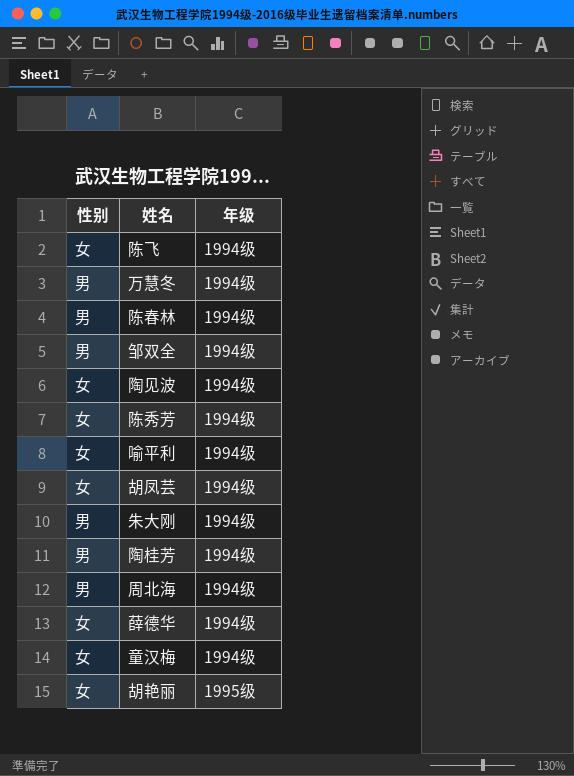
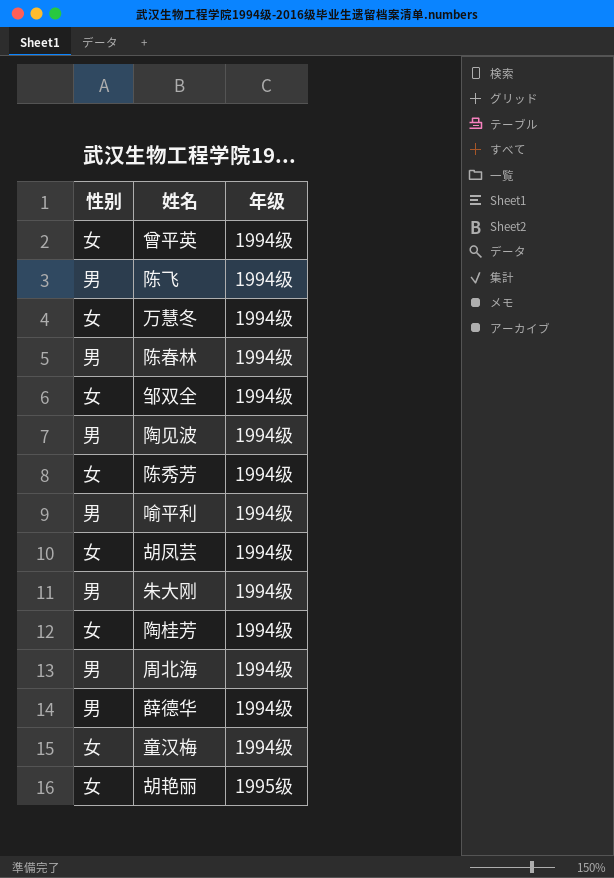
row 曾平英: none -> 女 | 1994级
陈飞 | 性别: 女 -> 男
万慧冬 | 性别: 男 -> 女
邹双全 | 性别: 男 -> 女
陶见波 | 性别: 女 -> 男
喻平利 | 性别: 女 -> 男
陶桂芳 | 性别: 男 -> 女
薛德华 | 性别: 女 -> 男

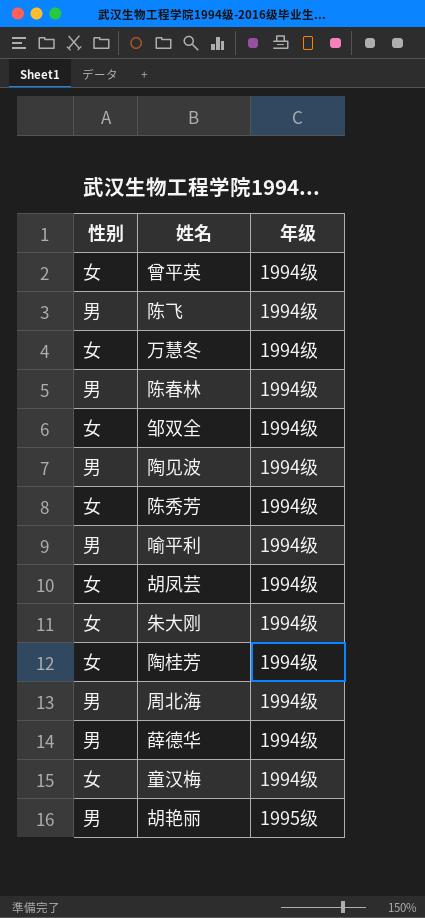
朱大刚 | 性别: 男 -> 女
胡艳丽 | 性别: 女 -> 男

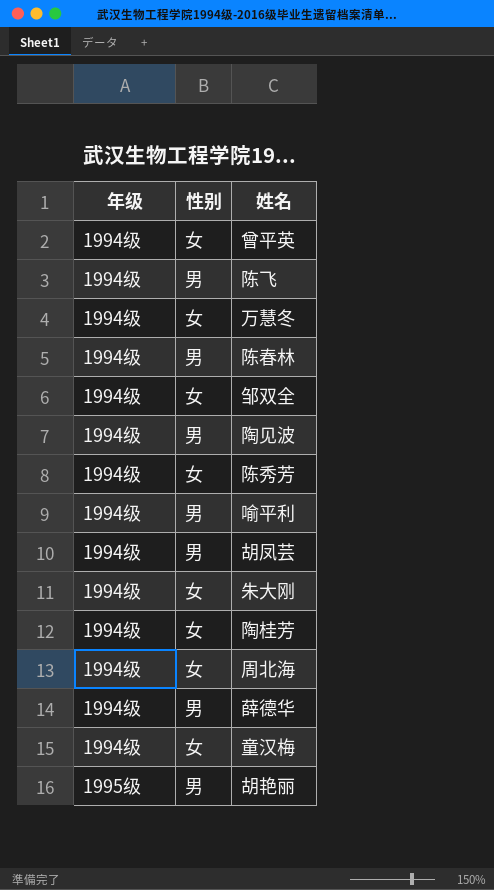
column 年级 | position: 3 -> 1
胡凤芸 | 性别: 女 -> 男
周北海 | 性别: 男 -> 女

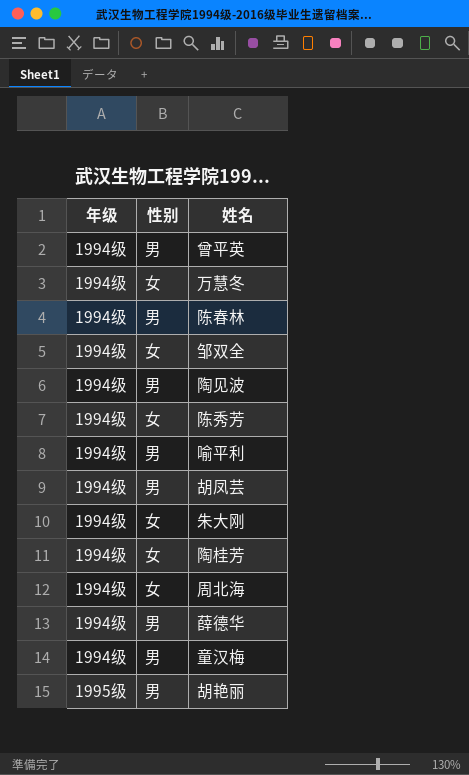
row 陈飞: 1994级 | 男 -> none
曾平英 | 性别: 女 -> 男
童汉梅 | 性别: 女 -> 男

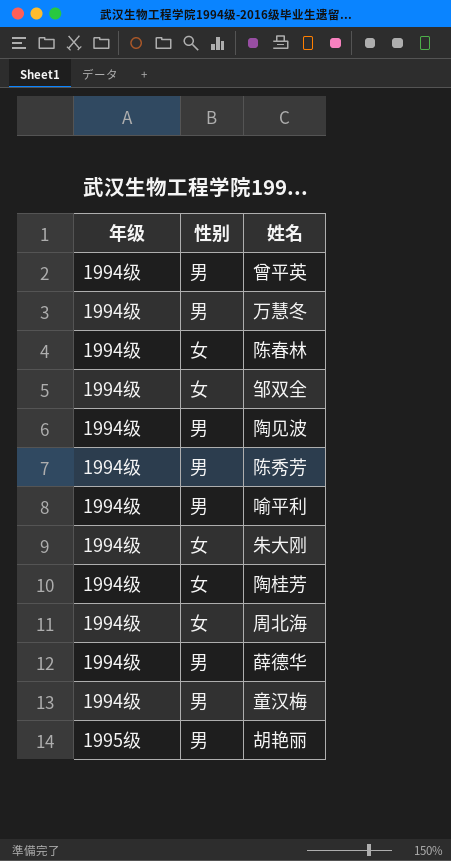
row 胡凤芸: 1994级 | 男 -> none
万慧冬 | 性别: 女 -> 男
陈春林 | 性别: 男 -> 女
陈秀芳 | 性别: 女 -> 男

